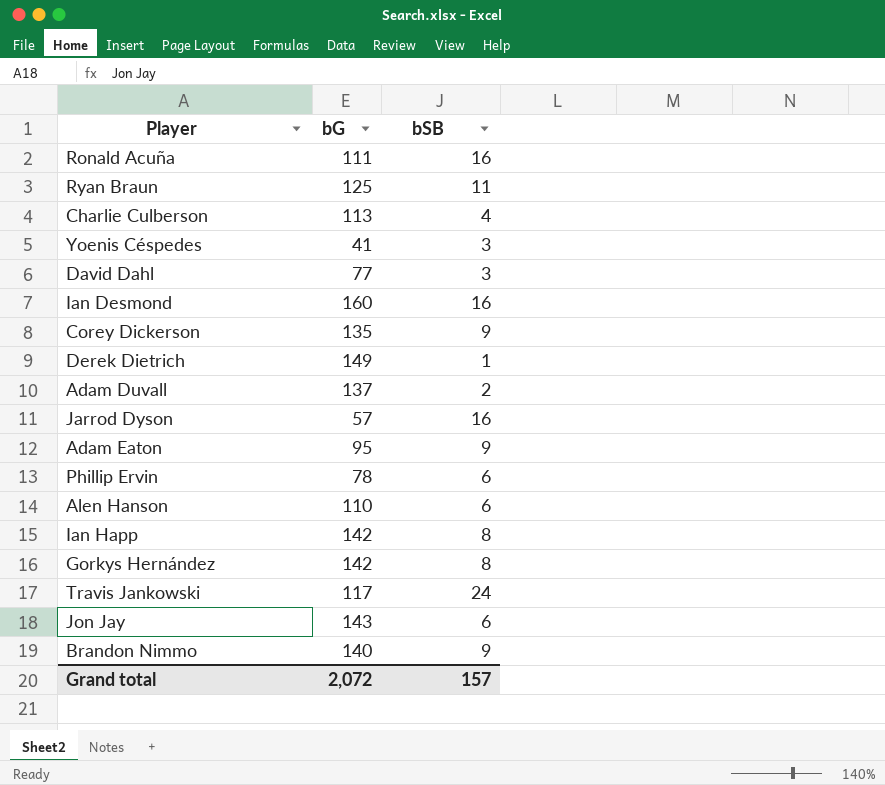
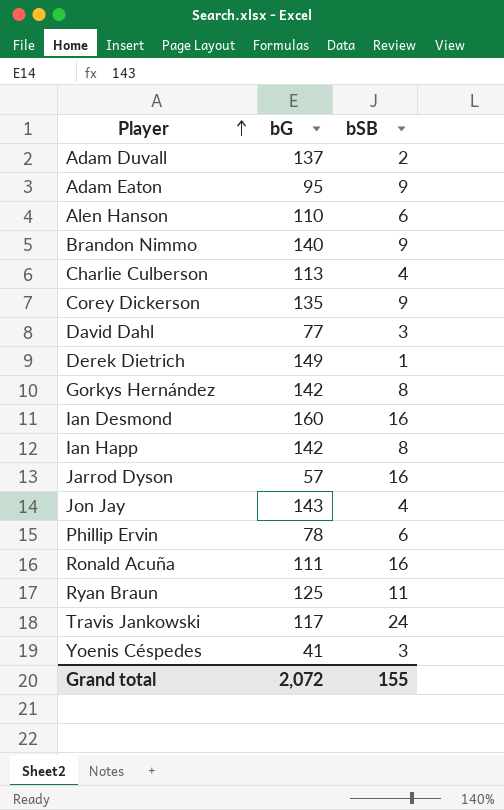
row order: none -> Player ascending
Jon Jay | bSB: 6 -> 4
Grand total | bSB: 157 -> 155

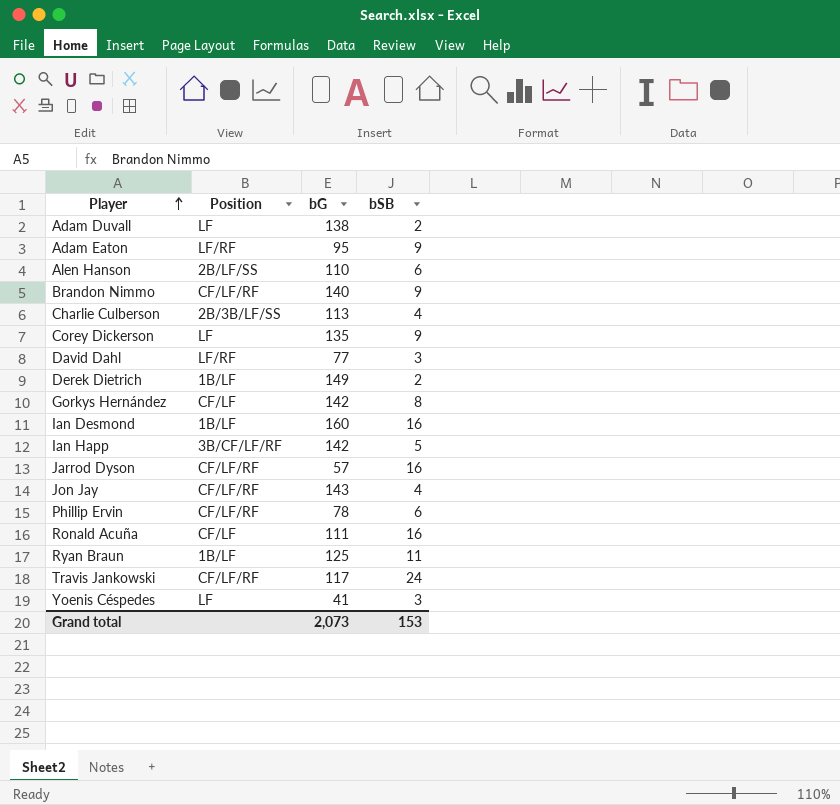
column Position | position: none -> 2
Adam Duvall | bG: 137 -> 138
Derek Dietrich | bSB: 1 -> 2
Ian Happ | bSB: 8 -> 5
Grand total | bG: 2,072 -> 2,073
Grand total | bSB: 155 -> 153

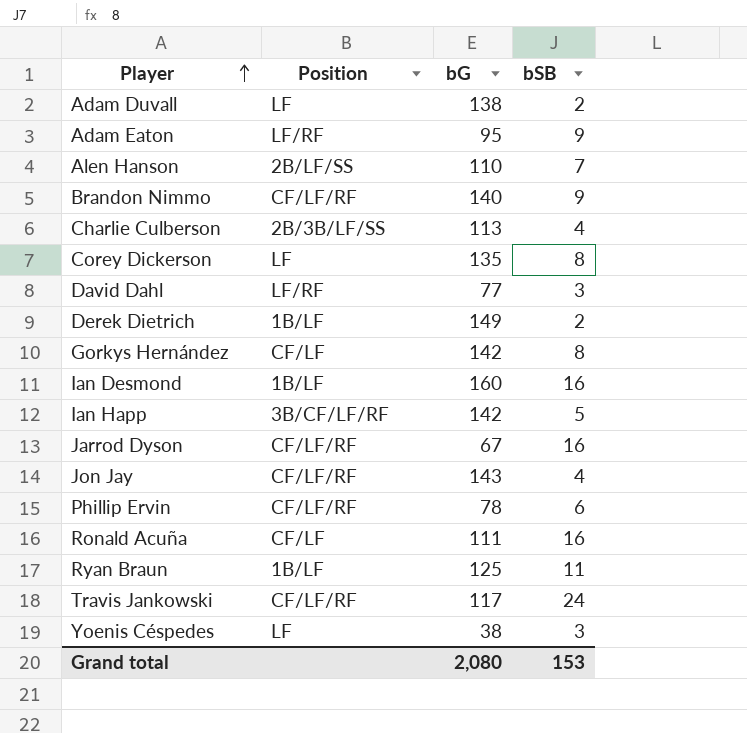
Alen Hanson | bSB: 6 -> 7
Corey Dickerson | bSB: 9 -> 8
Jarrod Dyson | bG: 57 -> 67
Yoenis Céspedes | bG: 41 -> 38
Grand total | bG: 2,073 -> 2,080

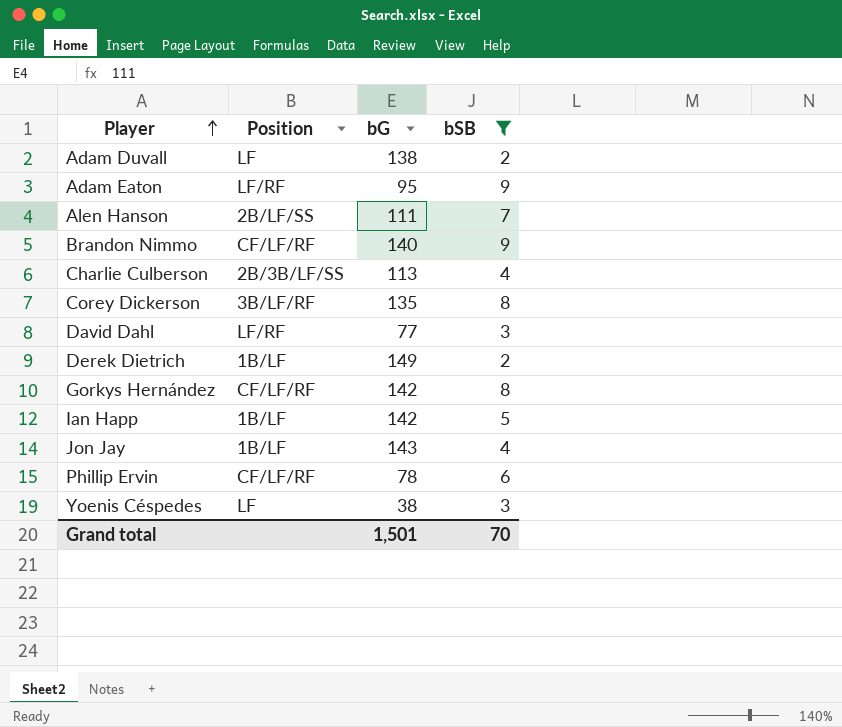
filter: none -> bSB <= 9
Alen Hanson | bG: 110 -> 111
Corey Dickerson | Position: LF -> 3B/LF/RF
Gorkys Hernández | Position: CF/LF -> CF/LF/RF
Ian Happ | Position: 3B/CF/LF/RF -> 1B/LF
Jon Jay | Position: CF/LF/RF -> 1B/LF
Grand total | bG: 2,080 -> 1,501
Grand total | bSB: 153 -> 70

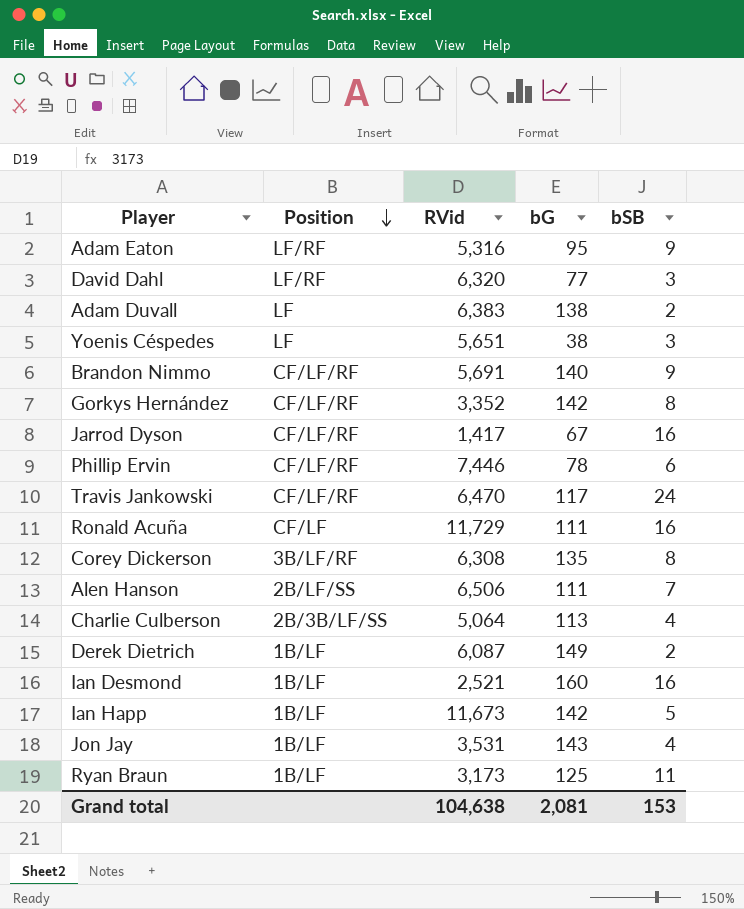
filter: bSB <= 9 -> none
row order: Player ascending -> Position descending
column RVid | position: none -> 3
Grand total | bG: 1,501 -> 2,081
Grand total | bSB: 70 -> 153

